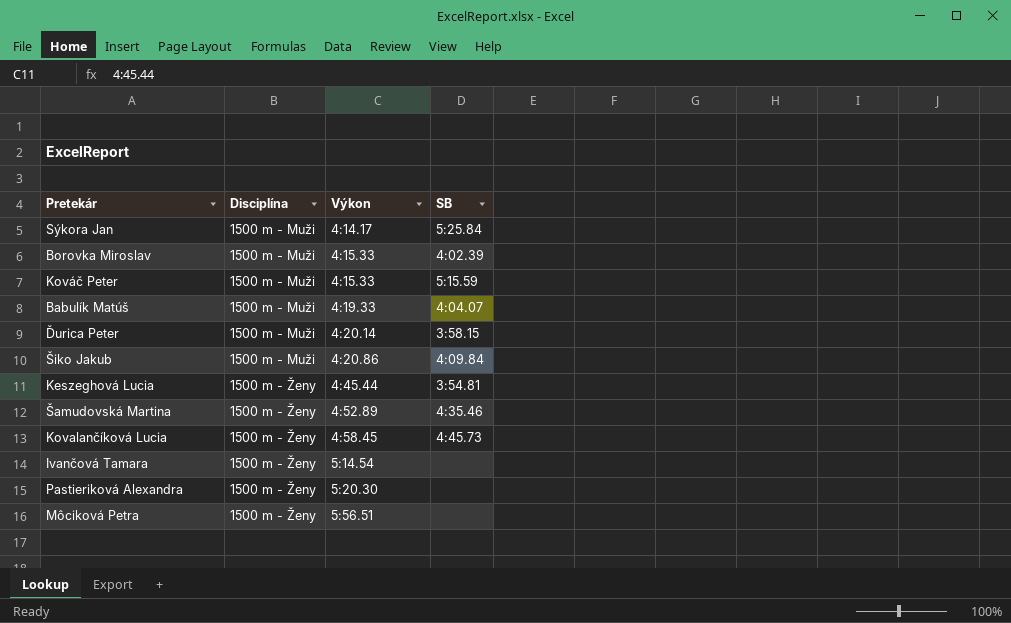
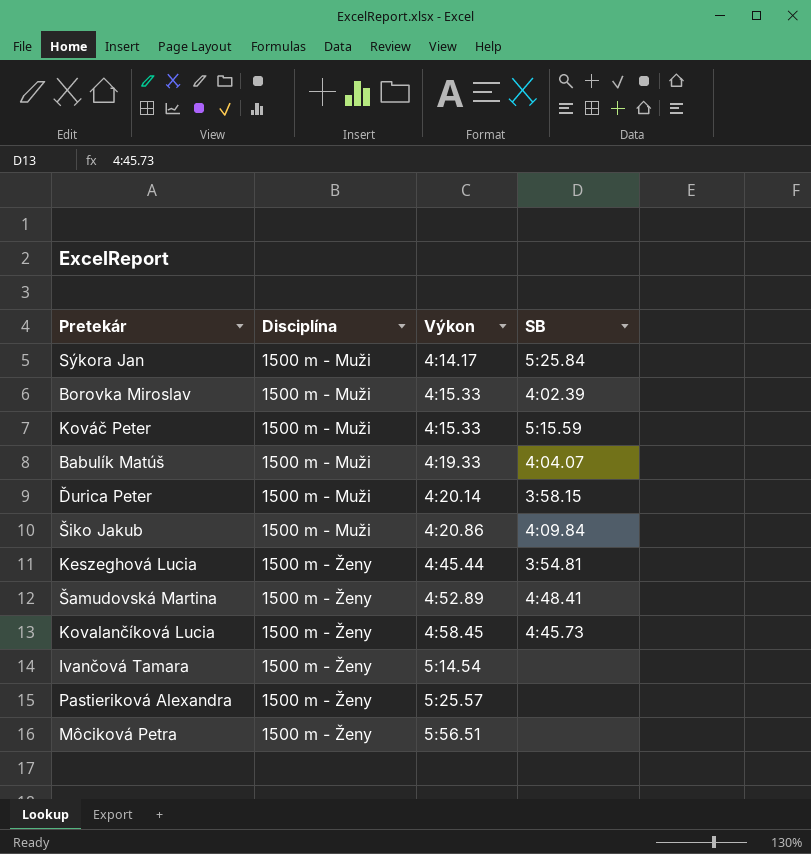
Šamudovská Martina | SB: 4:35.46 -> 4:48.41
Pastieriková Alexandra | Výkon: 5:20.30 -> 5:25.57

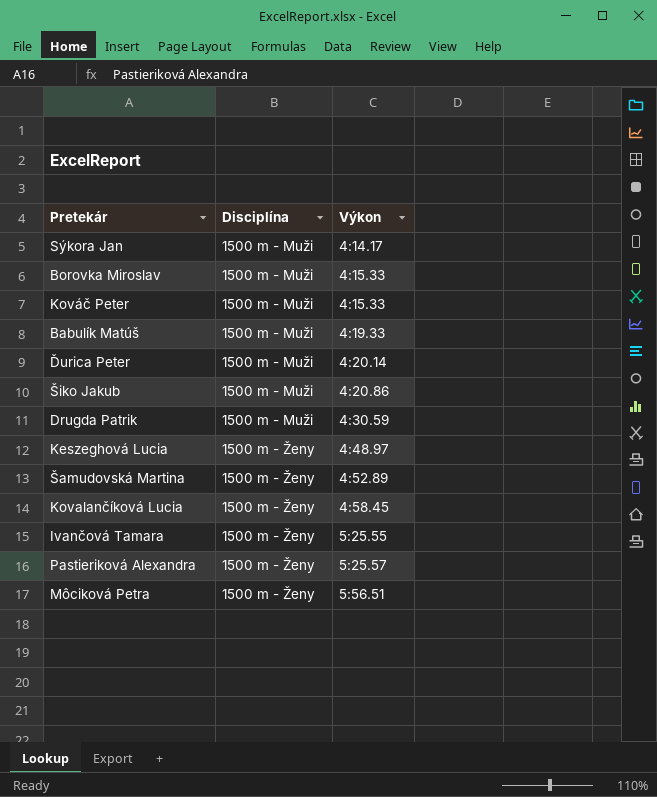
column SB | position: 4 -> none
row Drugda Patrik: none -> 1500 m - Muži | 4:30.59
Keszeghová Lucia | Výkon: 4:45.44 -> 4:48.97
Ivančová Tamara | Výkon: 5:14.54 -> 5:25.55

